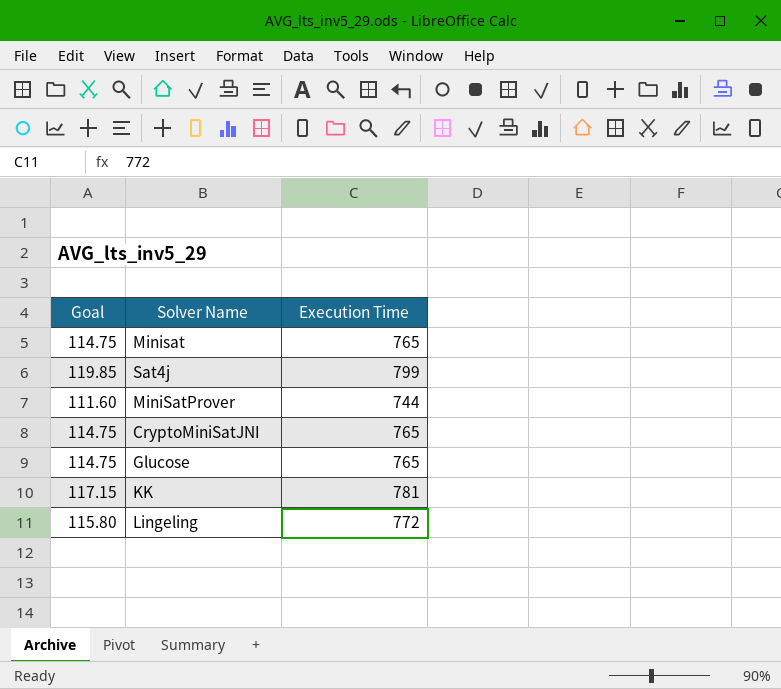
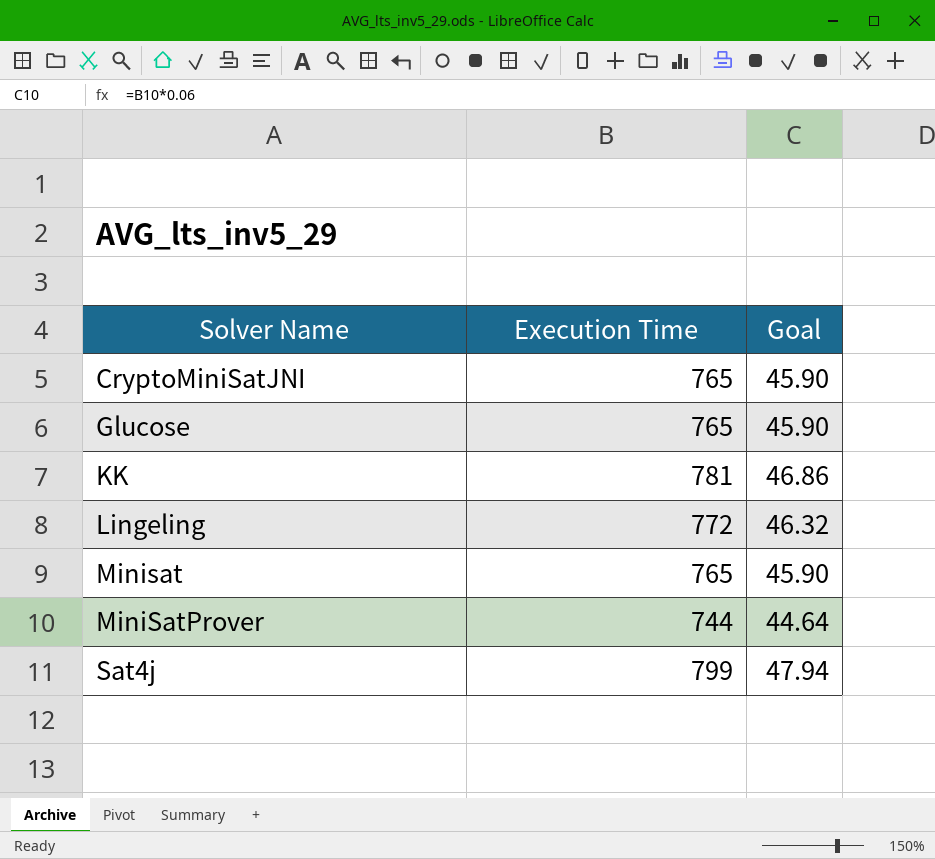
row order: none -> Solver Name ascending
column Goal | formula: [Execution Time] * 0.15 -> [Execution Time] * 0.06
column Goal | position: 1 -> 3

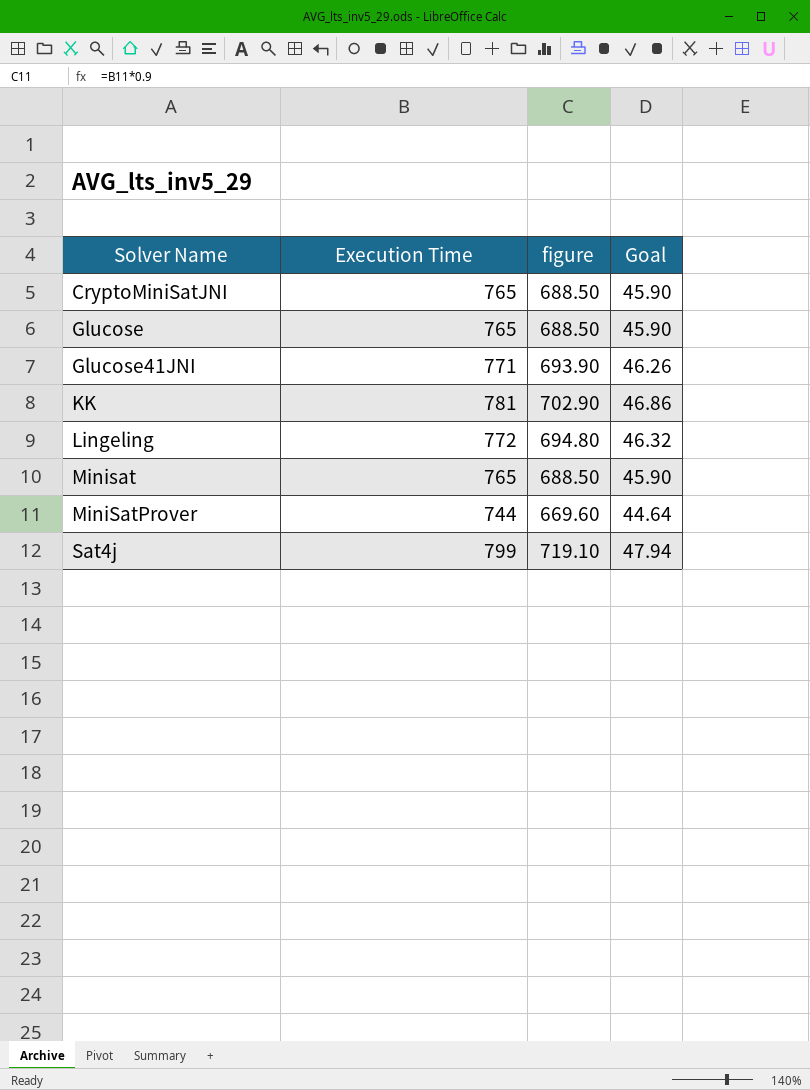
column figure | formula: none -> [Execution Time] * 0.9
row Glucose41JNI: none -> 771 | 693.90 | 46.26

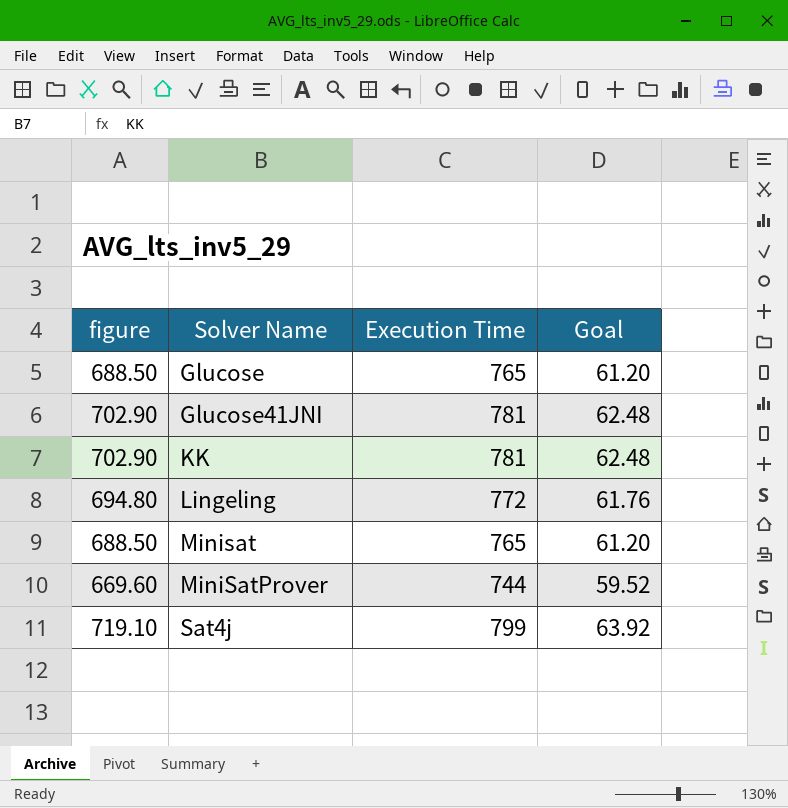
column figure | position: 3 -> 1
column Goal | formula: [Execution Time] * 0.06 -> [Execution Time] * 0.08
row CryptoMiniSatJNI: 765 | 688.50 | 45.90 -> none
Glucose41JNI | figure: 693.90 -> 702.90
Glucose41JNI | Execution Time: 771 -> 781

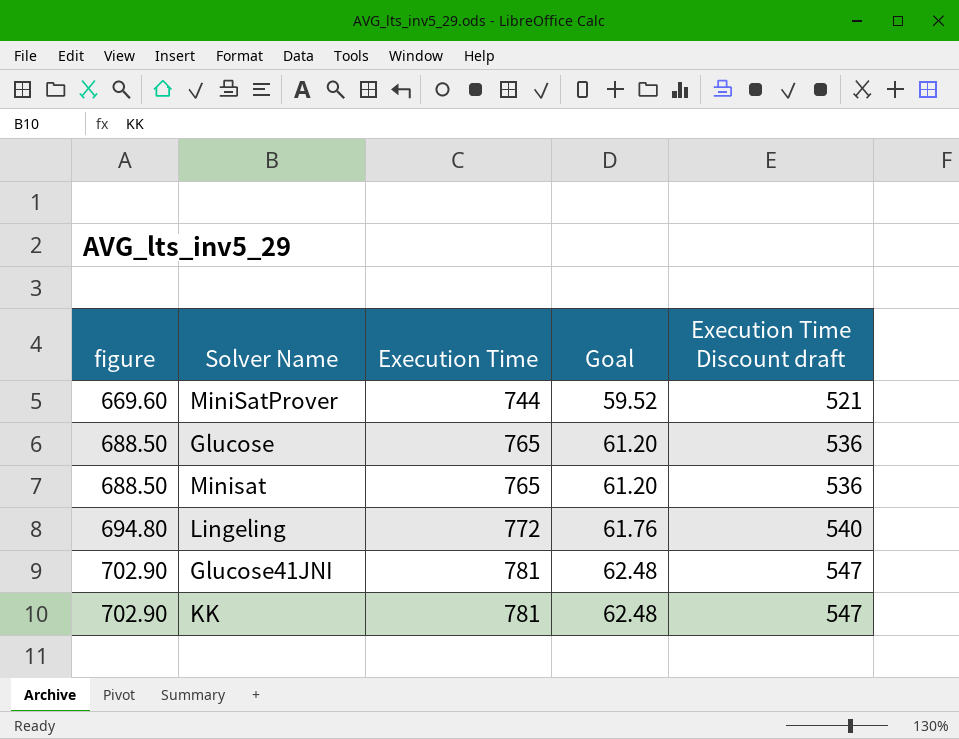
row order: Solver Name ascending -> figure ascending
column Execution Time Discount draft | formula: none -> [Execution Time] * 0.7
row Sat4j: 719.10 | 799 | 63.92 -> none

